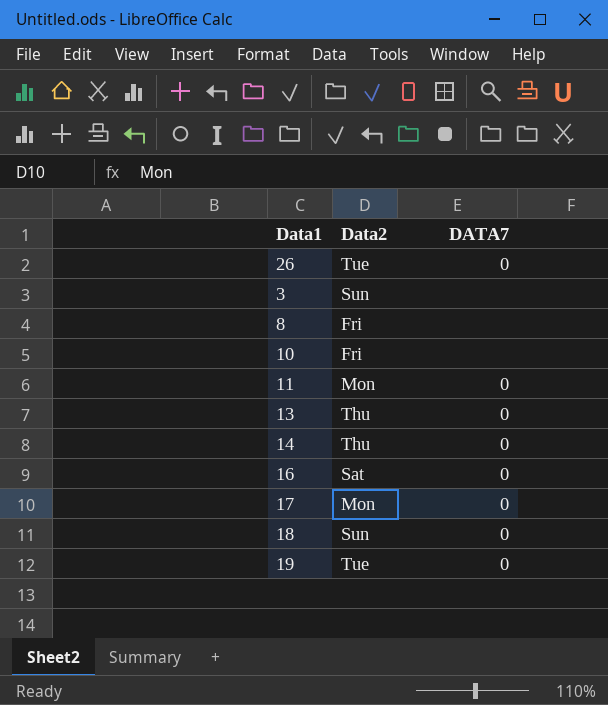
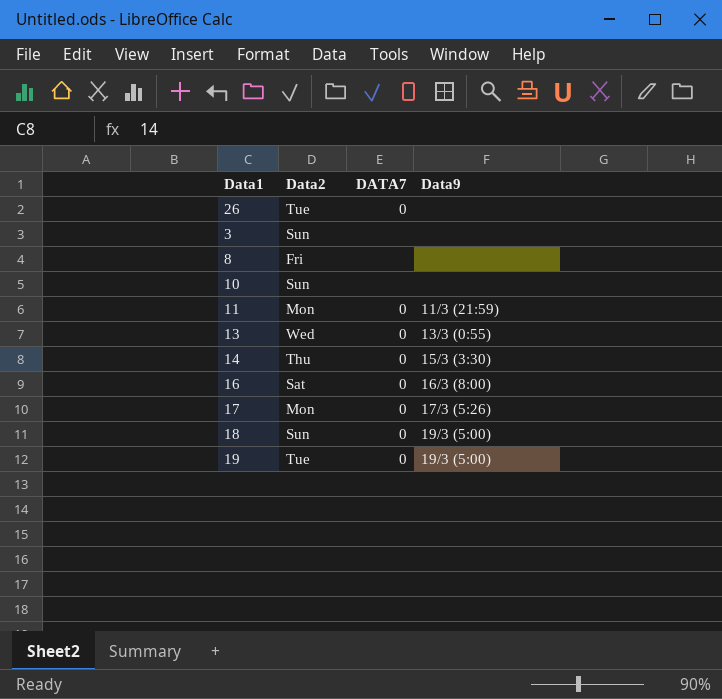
column Data9 | position: none -> 4
10 | Data2: Fri -> Sun
13 | Data2: Thu -> Wed

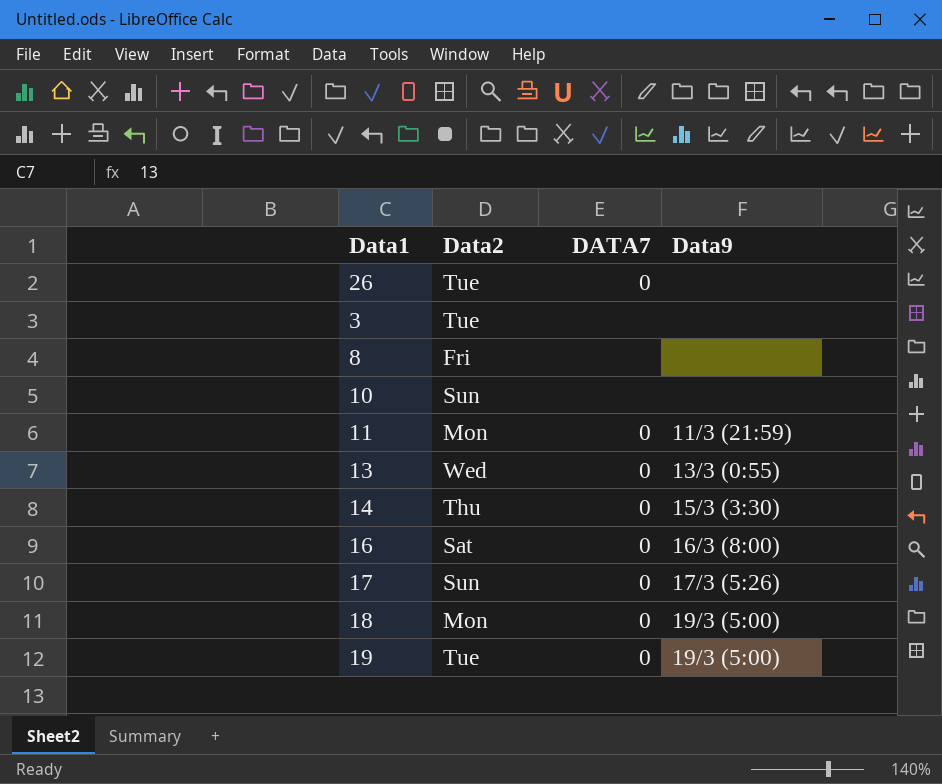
3 | Data2: Sun -> Tue
17 | Data2: Mon -> Sun
18 | Data2: Sun -> Mon

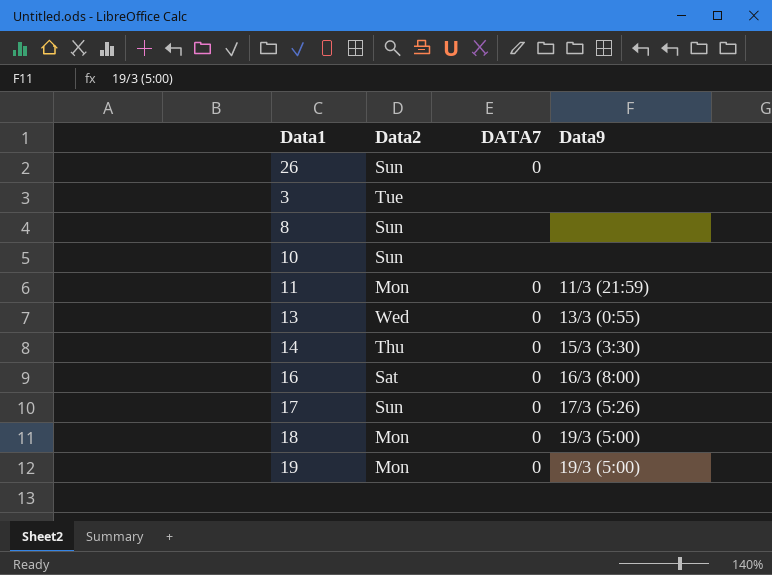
26 | Data2: Tue -> Sun
8 | Data2: Fri -> Sun
19 | Data2: Tue -> Mon

